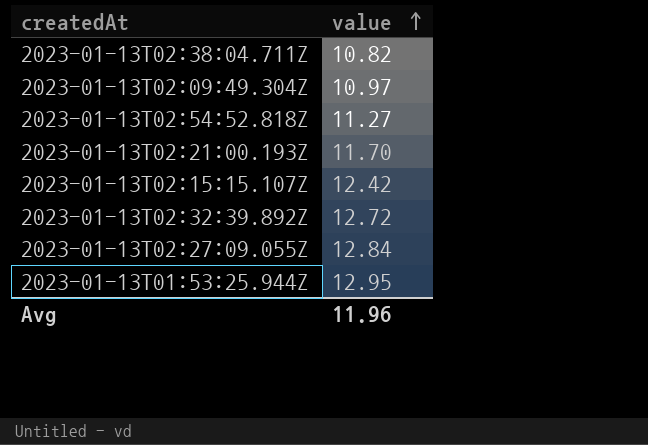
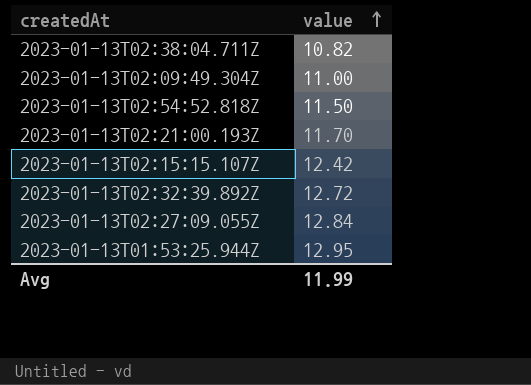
2023-01-13T02:09:49.304Z | value: 10.97 -> 11.00
2023-01-13T02:54:52.818Z | value: 11.27 -> 11.50
Avg | value: 11.96 -> 11.99

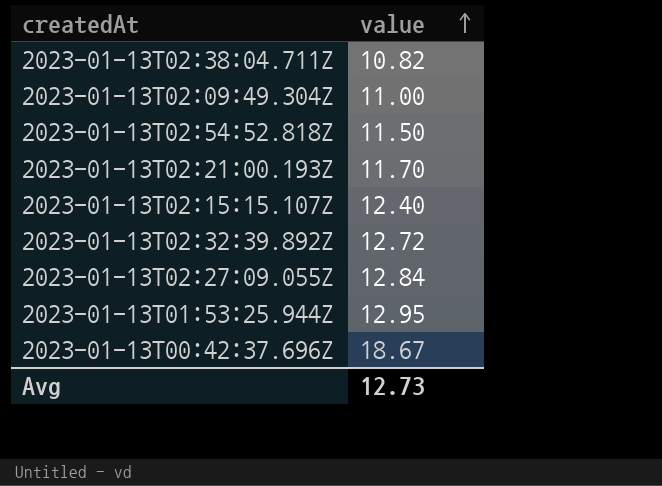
2023-01-13T02:15:15.107Z | value: 12.42 -> 12.40
row 2023-01-13T00:42:37.696Z: none -> 18.67
Avg | value: 11.99 -> 12.73

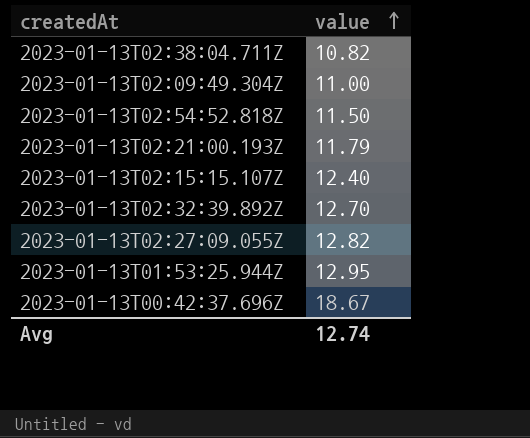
2023-01-13T02:21:00.193Z | value: 11.70 -> 11.79
2023-01-13T02:32:39.892Z | value: 12.72 -> 12.70
2023-01-13T02:27:09.055Z | value: 12.84 -> 12.82
Avg | value: 12.73 -> 12.74

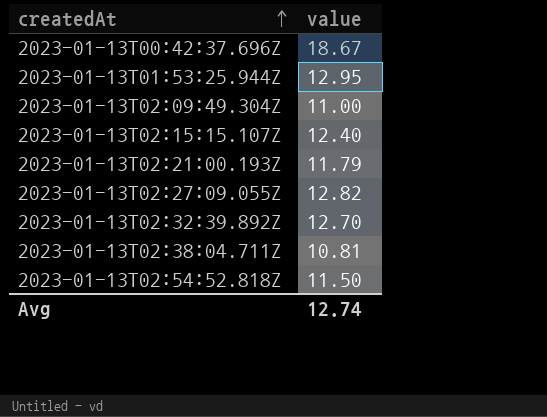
row order: value ascending -> createdAt ascending
2023-01-13T02:38:04.711Z | value: 10.82 -> 10.81

